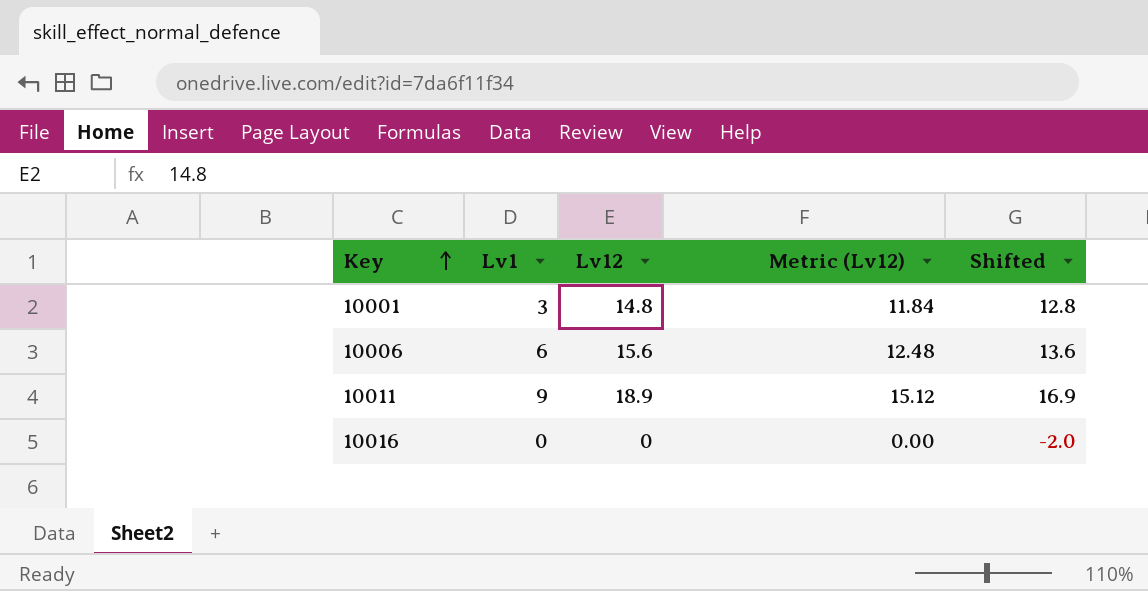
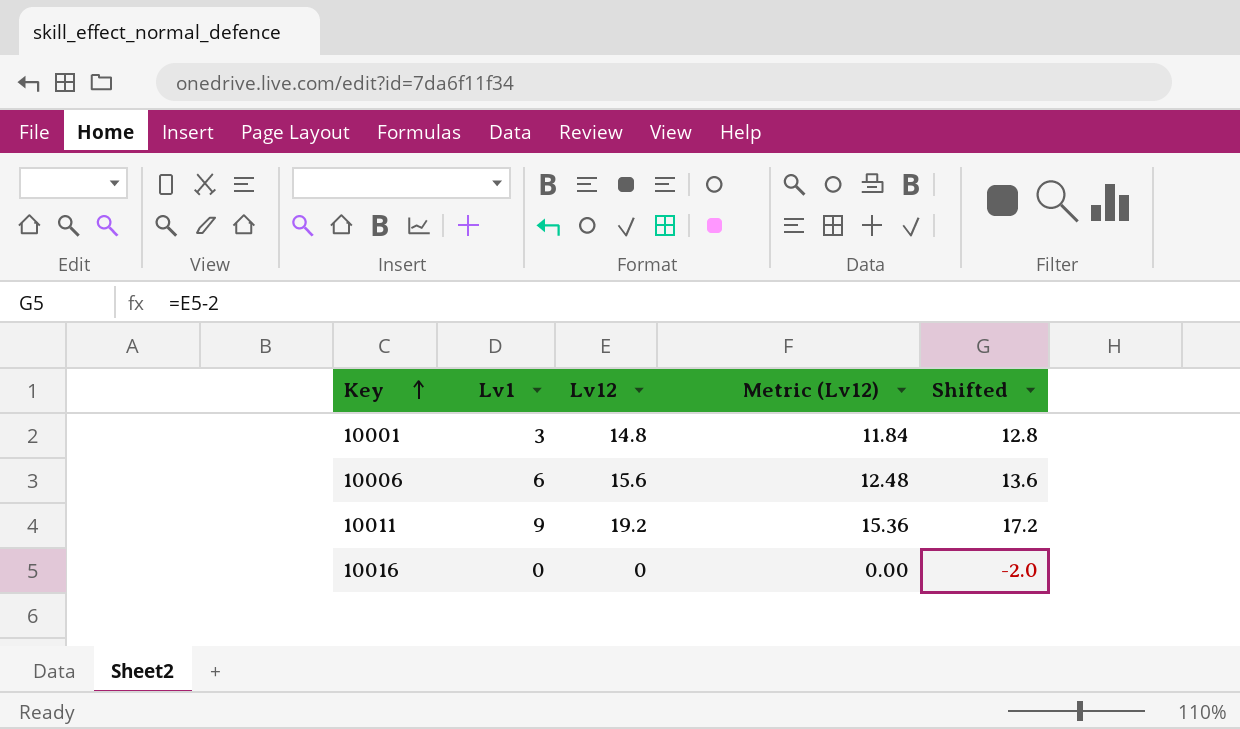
10011 | Lv12: 18.9 -> 19.2
10011 | Metric (Lv12): 15.12 -> 15.36
10011 | Shifted: 16.9 -> 17.2

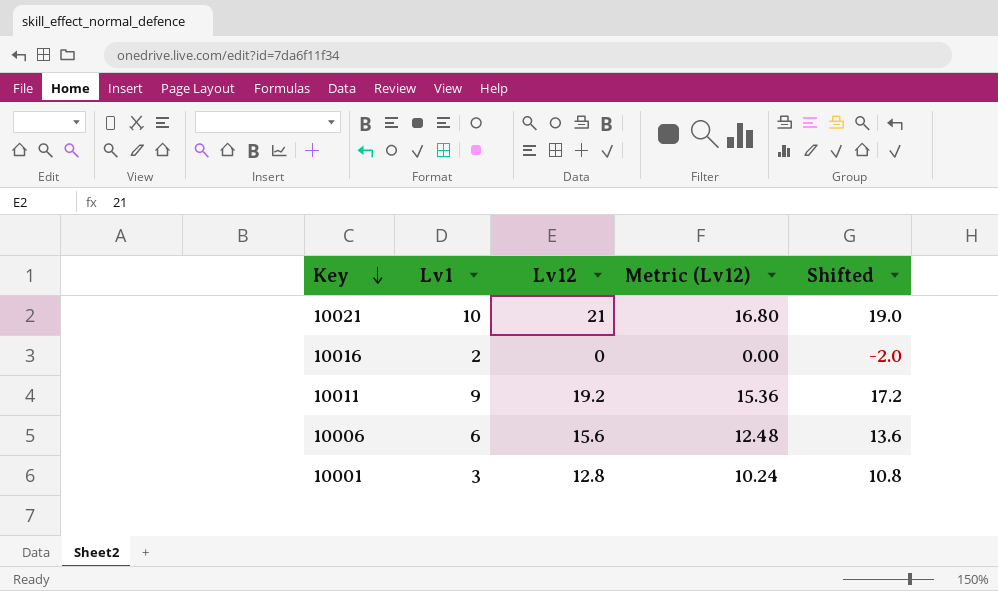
row order: Key ascending -> Key descending
row 10021: none -> 10 | 21 | 16.80 | 19.0
10016 | Lv1: 0 -> 2
10001 | Lv12: 14.8 -> 12.8
10001 | Metric (Lv12): 11.84 -> 10.24
10001 | Shifted: 12.8 -> 10.8

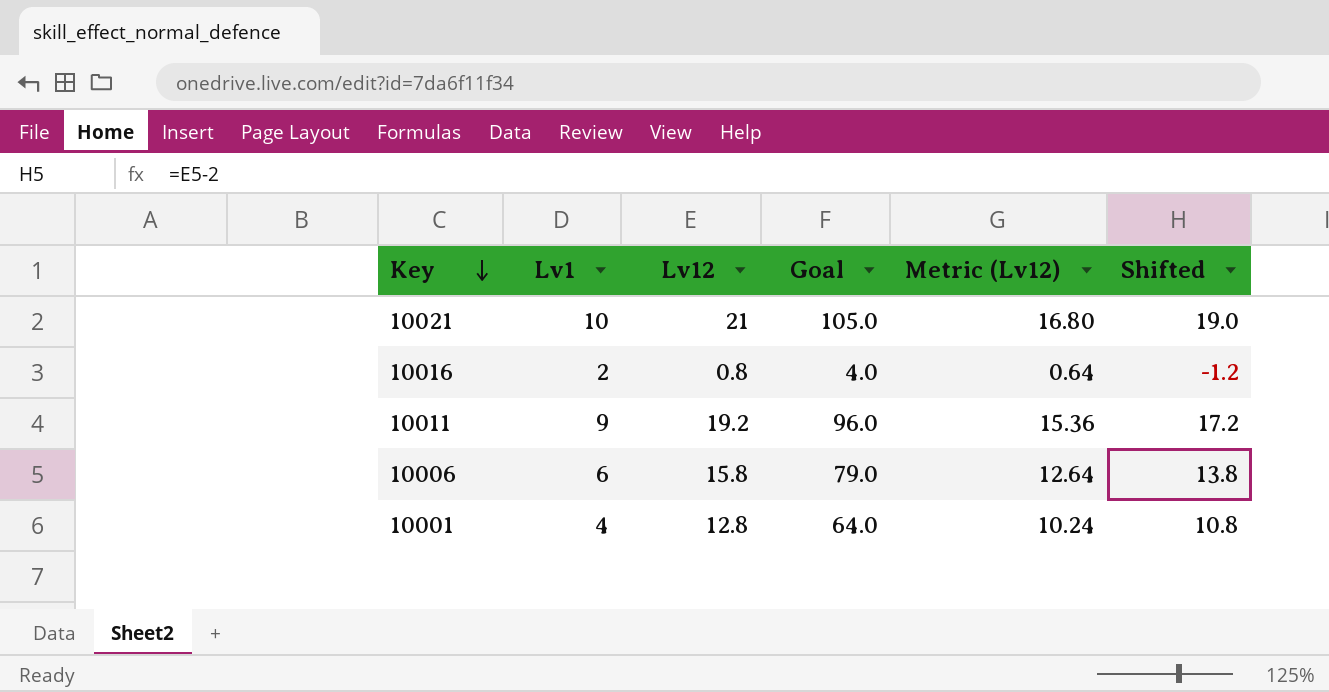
column Goal | formula: none -> [Lv12] * 5
10016 | Lv12: 0 -> 0.8
10016 | Metric (Lv12): 0.00 -> 0.64
10016 | Shifted: -2.0 -> -1.2
10006 | Lv12: 15.6 -> 15.8
10006 | Metric (Lv12): 12.48 -> 12.64
10006 | Shifted: 13.6 -> 13.8
10001 | Lv1: 3 -> 4

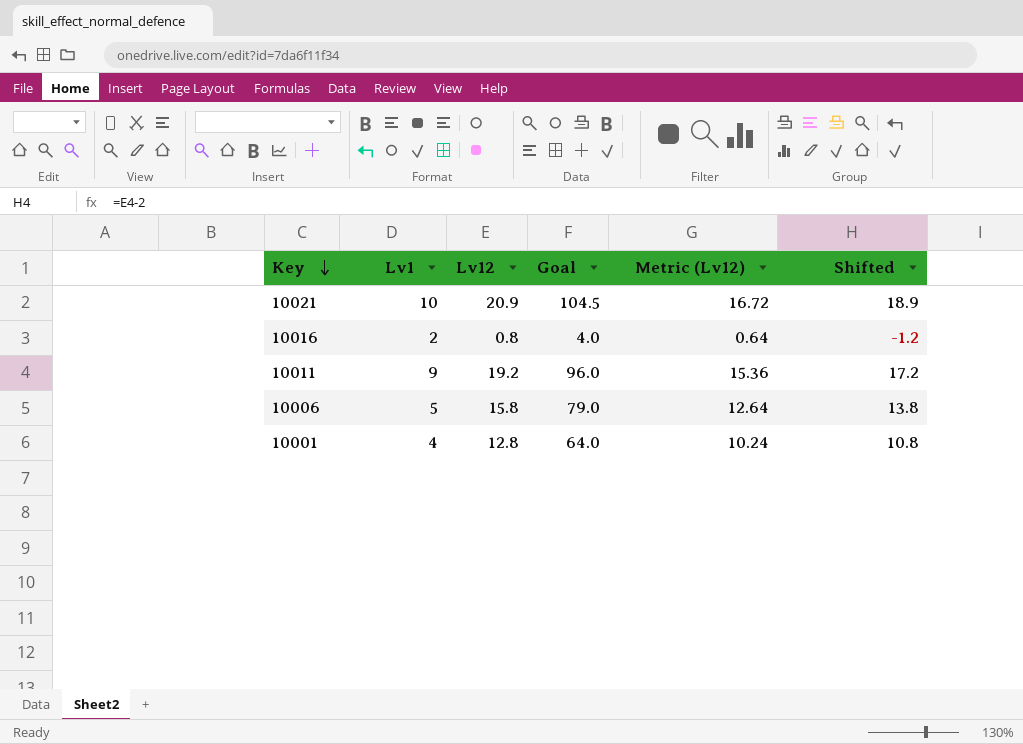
10021 | Lv12: 21 -> 20.9
10021 | Goal: 105.0 -> 104.5
10021 | Metric (Lv12): 16.80 -> 16.72
10021 | Shifted: 19.0 -> 18.9
10006 | Lv1: 6 -> 5

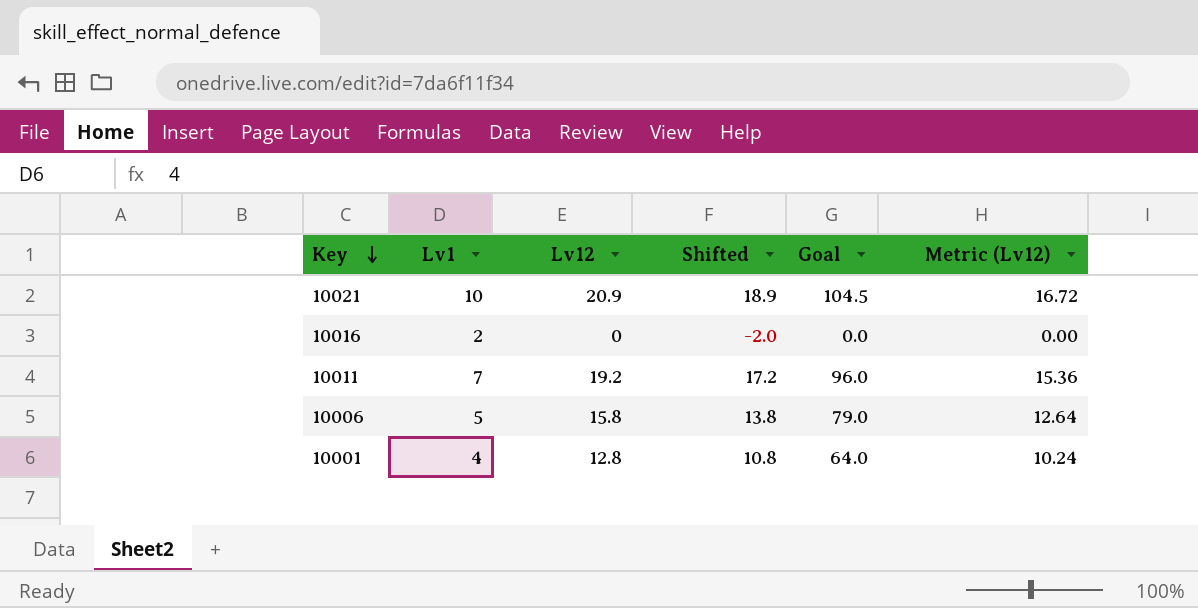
column Shifted | position: 6 -> 4
10016 | Lv12: 0.8 -> 0
10016 | Shifted: -1.2 -> -2.0
10016 | Goal: 4.0 -> 0.0
10016 | Metric (Lv12): 0.64 -> 0.00
10011 | Lv1: 9 -> 7

